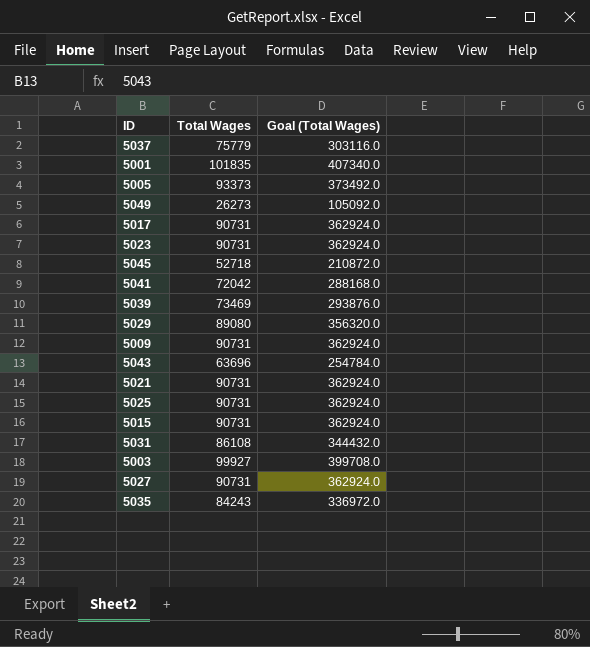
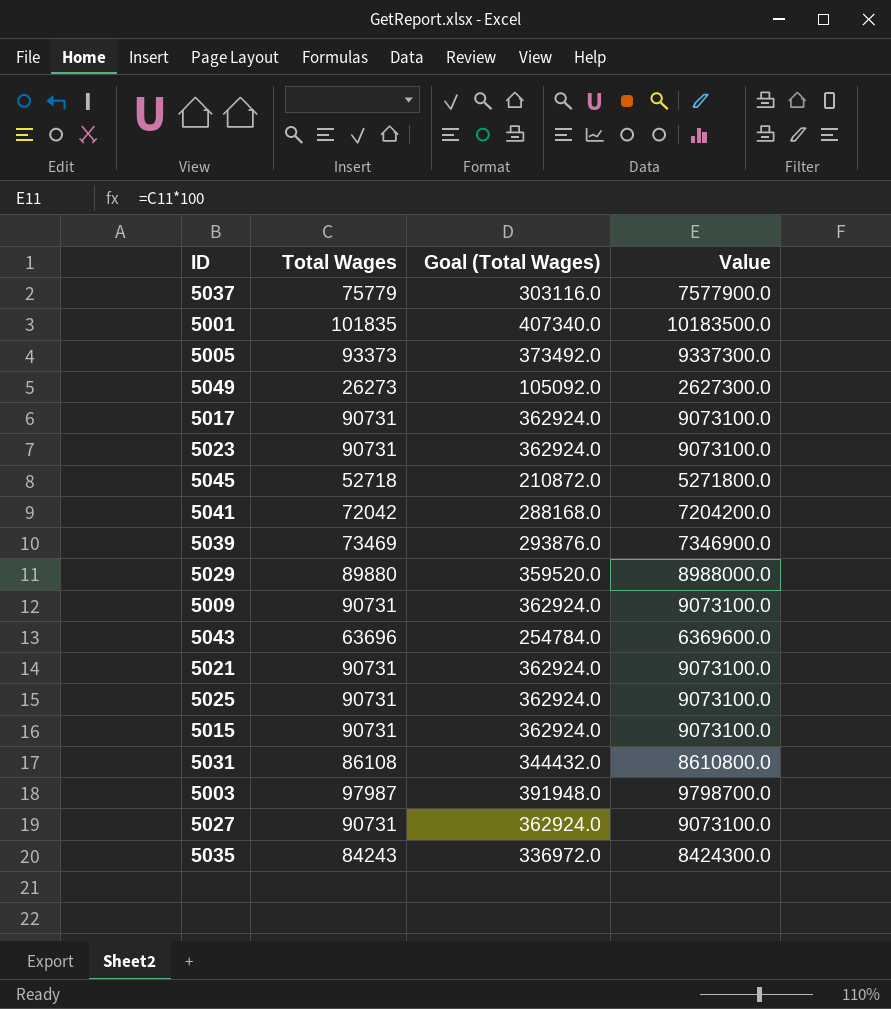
column Value | formula: none -> [Total Wages] * 100
5029 | Total Wages: 89080 -> 89880
5029 | Goal (Total Wages): 356320.0 -> 359520.0
5003 | Total Wages: 99927 -> 97987
5003 | Goal (Total Wages): 399708.0 -> 391948.0

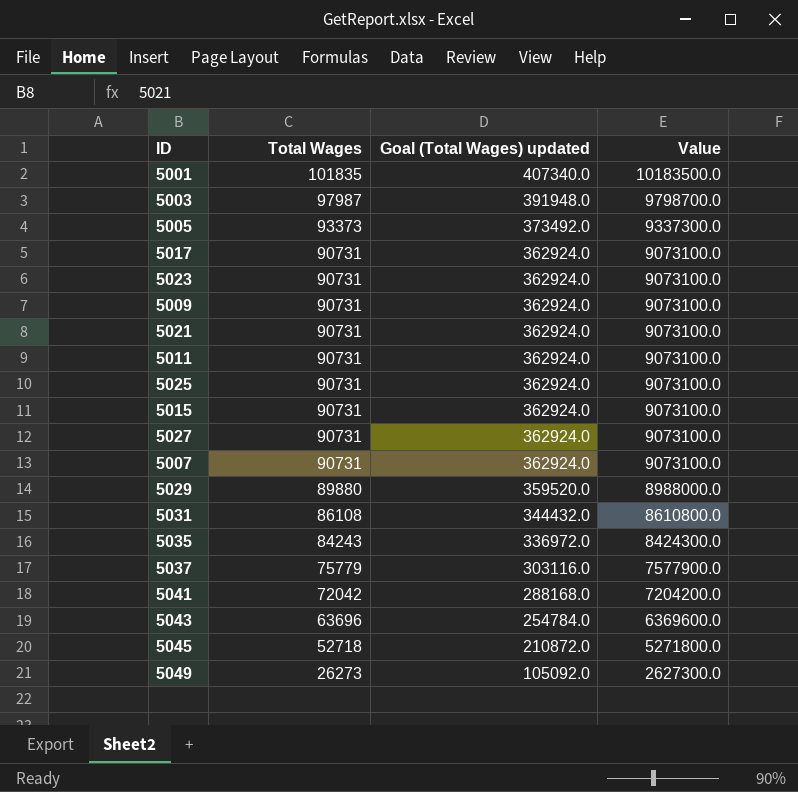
row order: none -> Total Wages descending
column name: Goal (Total Wages) -> Goal (Total Wages) updated
row 5039: 73469 | 293876.0 | 7346900.0 -> none
row 5011: none -> 90731 | 362924.0 | 9073100.0
row 5007: none -> 90731 | 362924.0 | 9073100.0

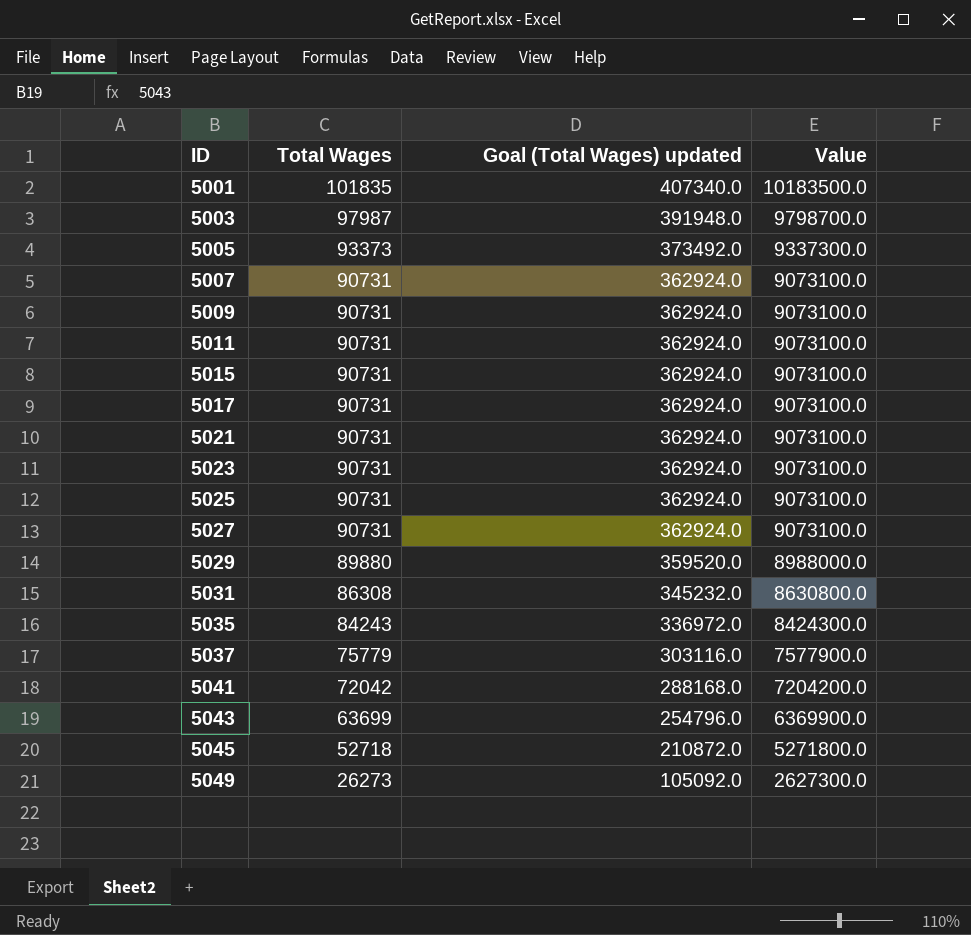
row order: Total Wages descending -> ID ascending
5031 | Total Wages: 86108 -> 86308
5031 | Goal (Total Wages) updated: 344432.0 -> 345232.0
5031 | Value: 8610800.0 -> 8630800.0
5043 | Total Wages: 63696 -> 63699
5043 | Goal (Total Wages) updated: 254784.0 -> 254796.0
5043 | Value: 6369600.0 -> 6369900.0

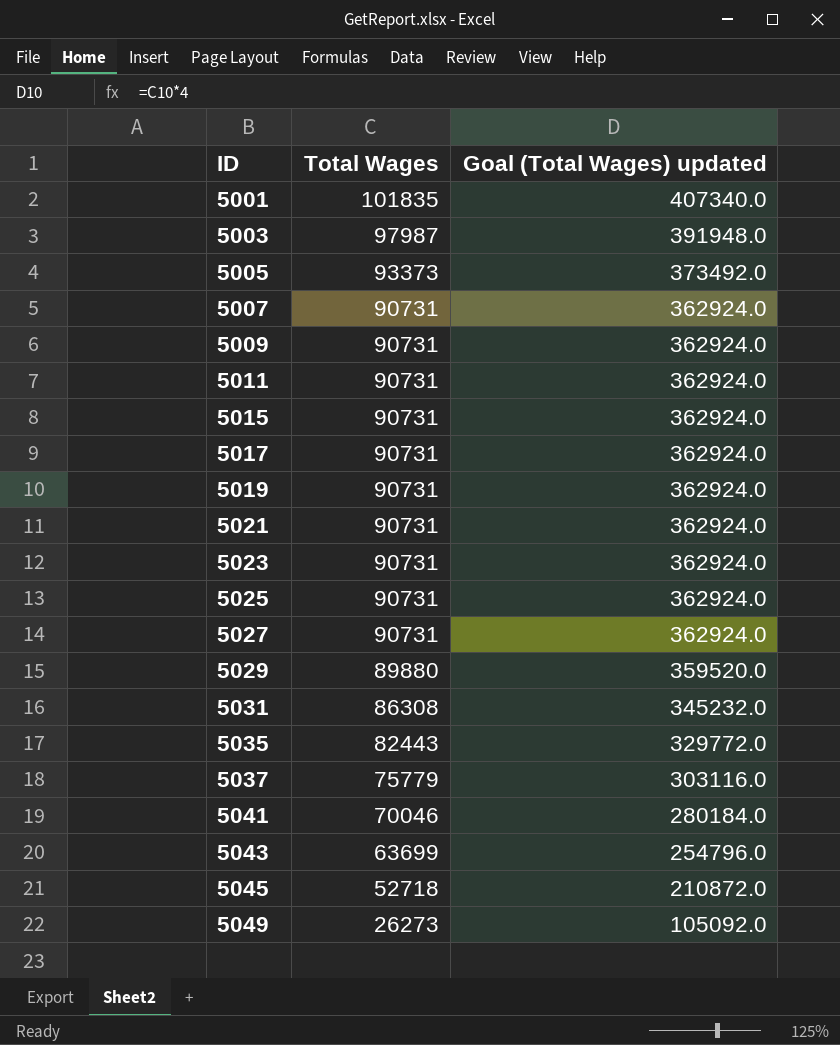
column Value | formula: [Total Wages] * 100 -> none
row 5019: none -> 90731 | 362924.0
5035 | Total Wages: 84243 -> 82443
5035 | Goal (Total Wages) updated: 336972.0 -> 329772.0
5041 | Total Wages: 72042 -> 70046
5041 | Goal (Total Wages) updated: 288168.0 -> 280184.0

